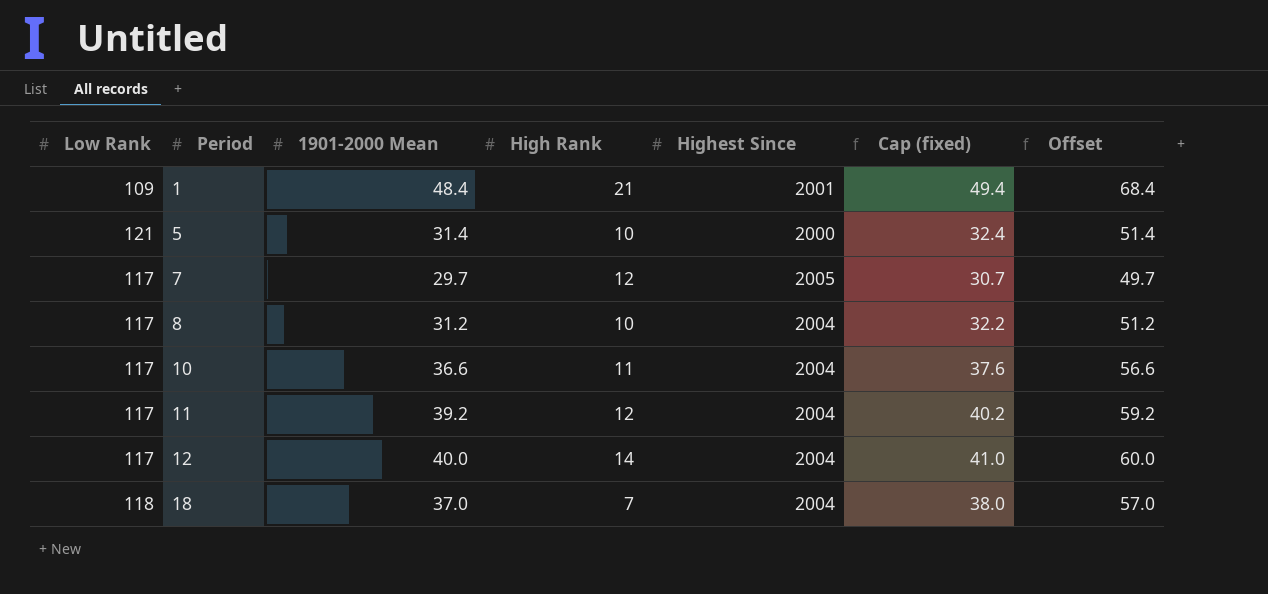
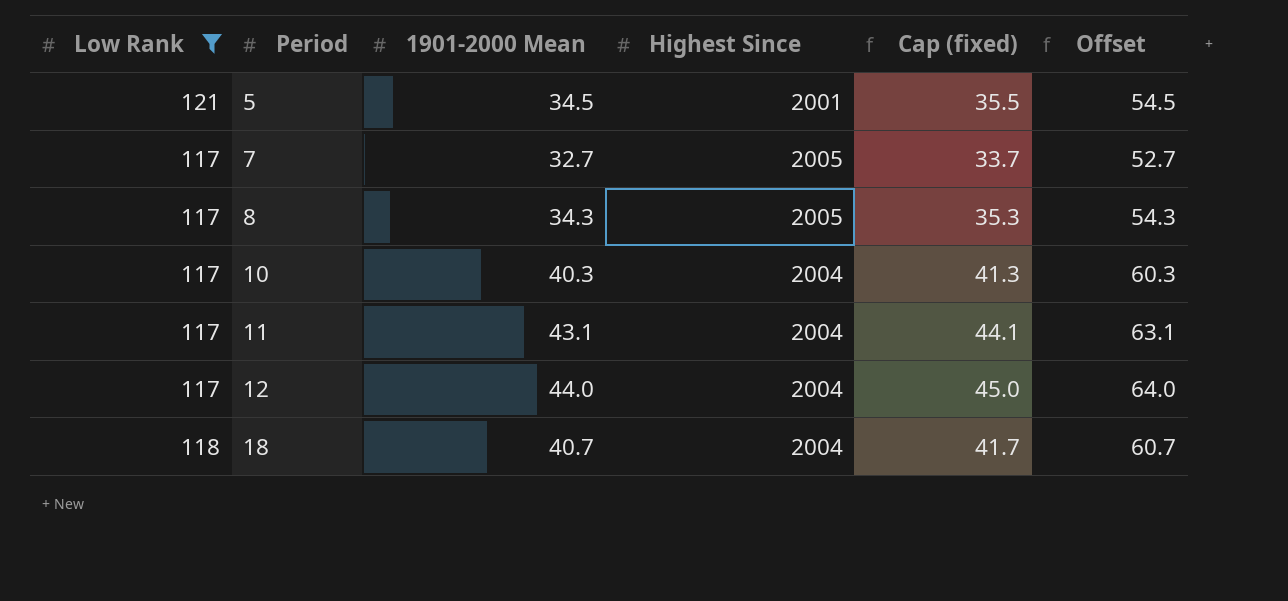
filter: none -> Low Rank != 109
column High Rank | position: 4 -> none
5 | 1901-2000 Mean: 31.4 -> 34.5
5 | Highest Since: 2000 -> 2001
5 | Cap (fixed): 32.4 -> 35.5
5 | Offset: 51.4 -> 54.5
7 | 1901-2000 Mean: 29.7 -> 32.7
7 | Cap (fixed): 30.7 -> 33.7
7 | Offset: 49.7 -> 52.7
8 | 1901-2000 Mean: 31.2 -> 34.3
8 | Highest Since: 2004 -> 2005
8 | Cap (fixed): 32.2 -> 35.3
8 | Offset: 51.2 -> 54.3
10 | 1901-2000 Mean: 36.6 -> 40.3
10 | Cap (fixed): 37.6 -> 41.3
10 | Offset: 56.6 -> 60.3
11 | 1901-2000 Mean: 39.2 -> 43.1
11 | Cap (fixed): 40.2 -> 44.1
11 | Offset: 59.2 -> 63.1
12 | 1901-2000 Mean: 40.0 -> 44.0
12 | Cap (fixed): 41.0 -> 45.0
12 | Offset: 60.0 -> 64.0
18 | 1901-2000 Mean: 37.0 -> 40.7
18 | Cap (fixed): 38.0 -> 41.7
18 | Offset: 57.0 -> 60.7

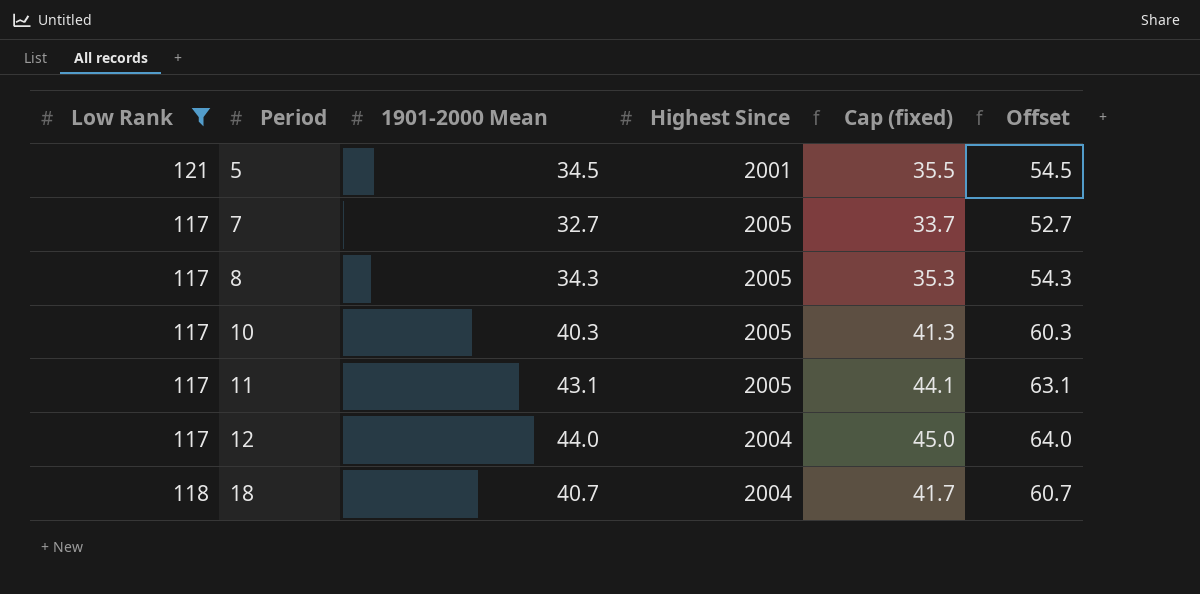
10 | Highest Since: 2004 -> 2005
11 | Highest Since: 2004 -> 2005

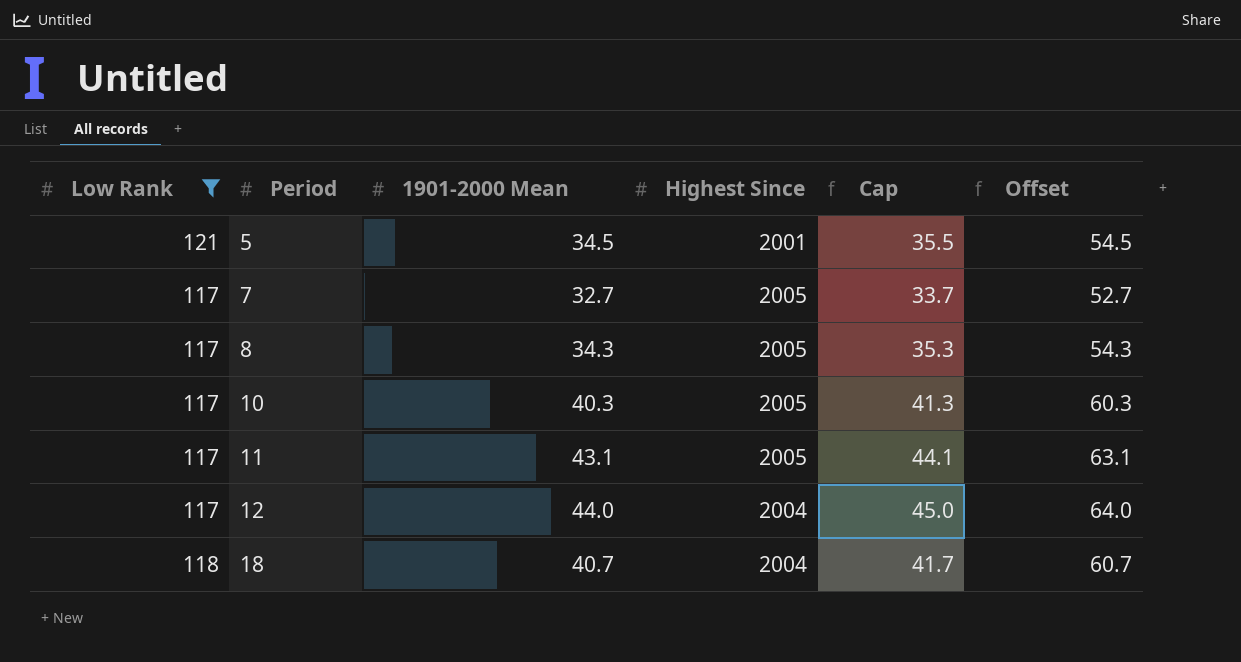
column name: Cap (fixed) -> Cap

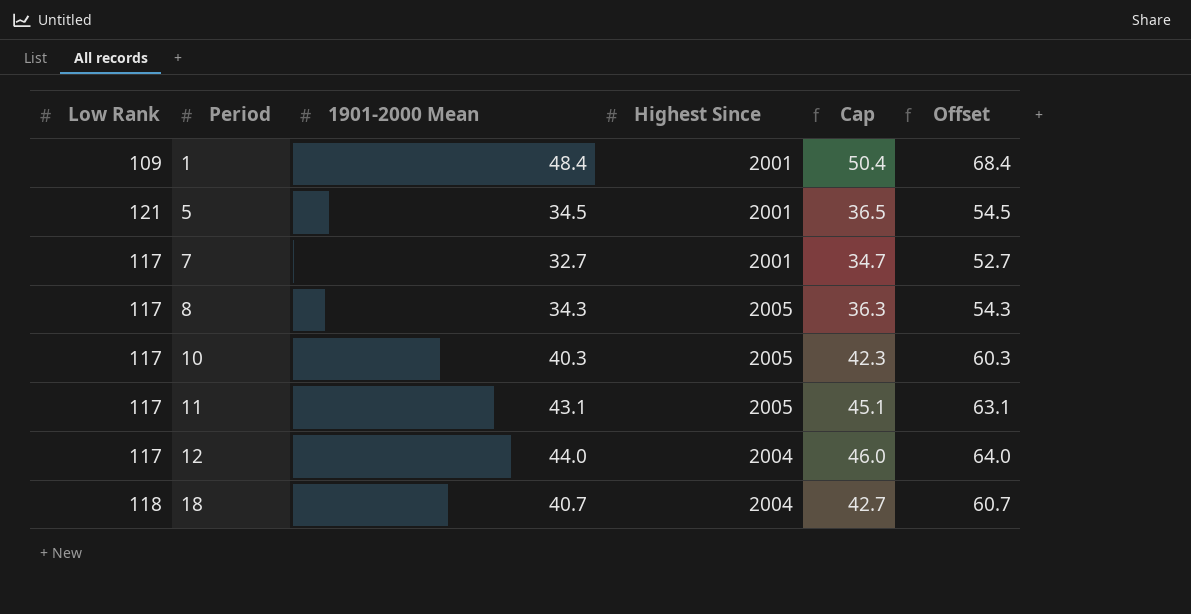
filter: Low Rank != 109 -> none
column Cap | formula: [1901-2000 Mean] + 1 -> [1901-2000 Mean] + 2
7 | Highest Since: 2005 -> 2001

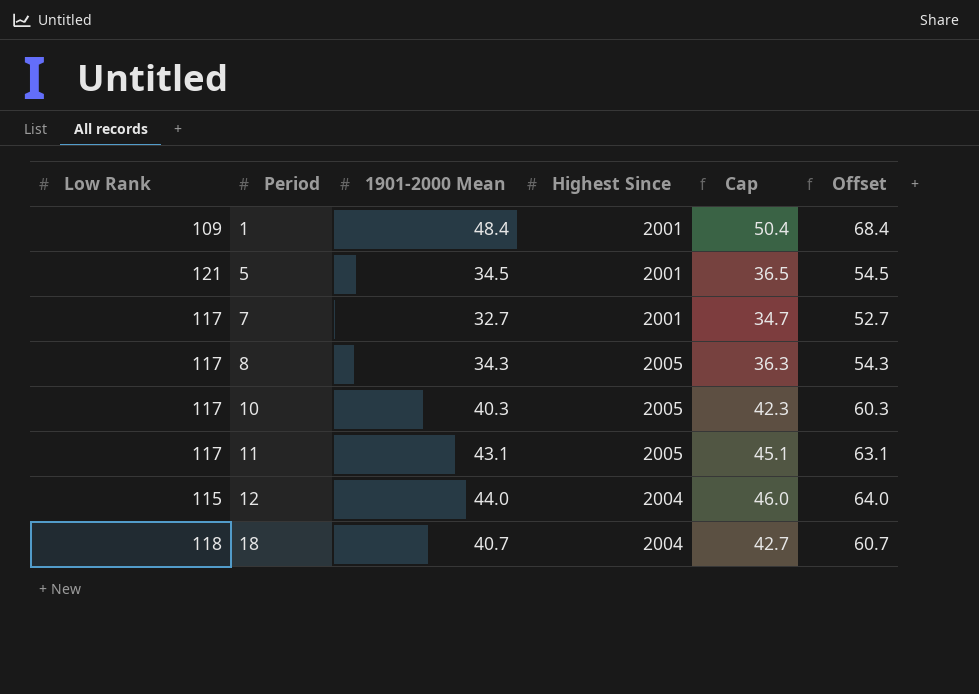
12 | Low Rank: 117 -> 115

